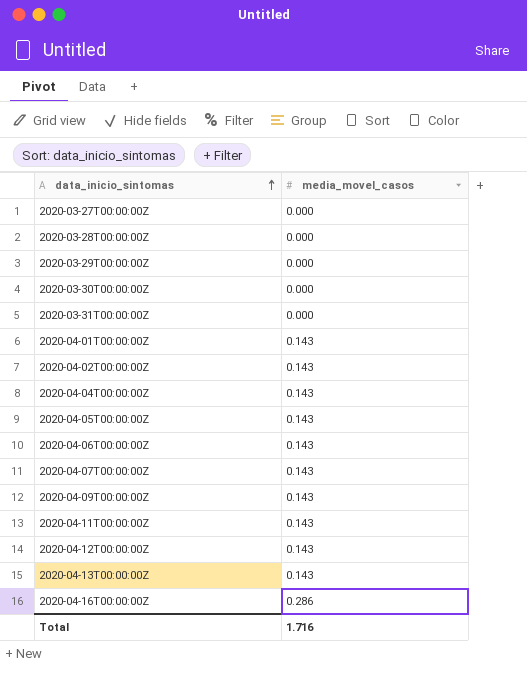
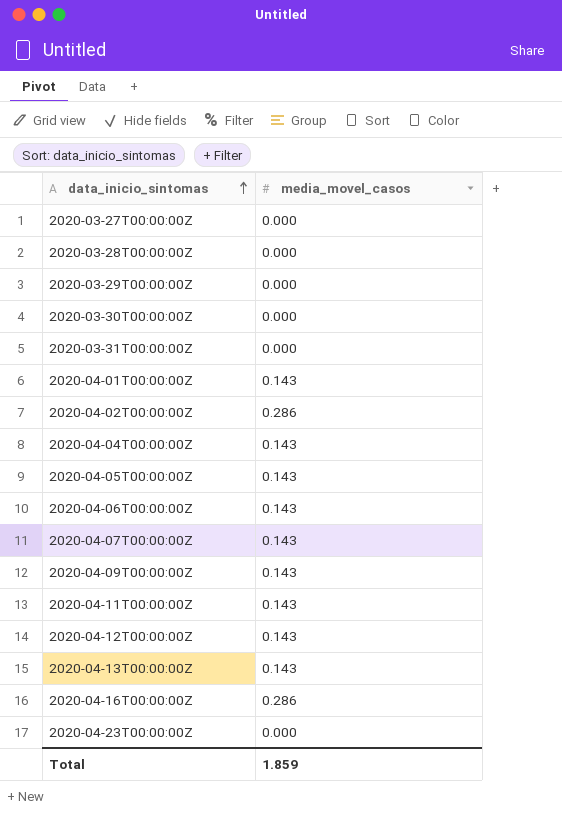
2020-04-02T00:00:00Z | media_movel_casos: 0.143 -> 0.286
row 2020-04-23T00:00:00Z: none -> 0.000
Total | media_movel_casos: 1.716 -> 1.859

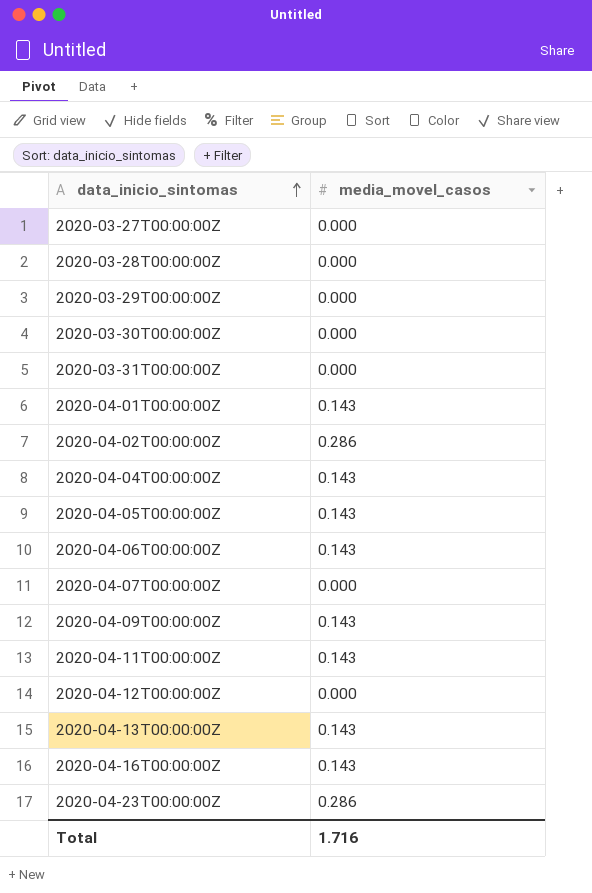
2020-04-07T00:00:00Z | media_movel_casos: 0.143 -> 0.000
2020-04-12T00:00:00Z | media_movel_casos: 0.143 -> 0.000
2020-04-16T00:00:00Z | media_movel_casos: 0.286 -> 0.143
2020-04-23T00:00:00Z | media_movel_casos: 0.000 -> 0.286
Total | media_movel_casos: 1.859 -> 1.716

